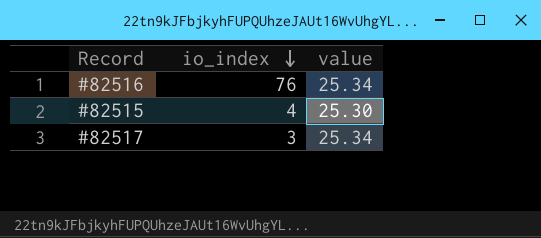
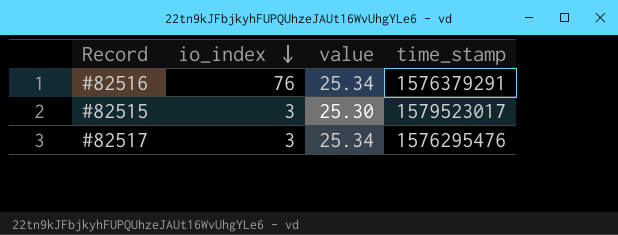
column time_stamp | position: none -> 4
#82515 | io_index: 4 -> 3

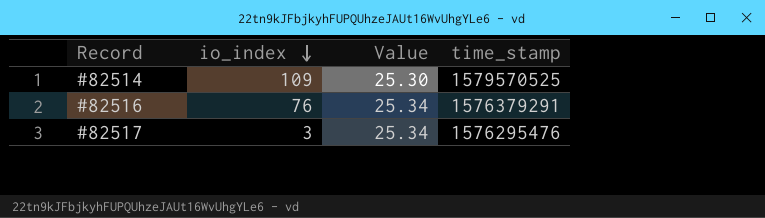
column name: value -> Value
row #82515: 3 | 25.30 | 1579523017 -> none
row #82514: none -> 109 | 25.30 | 1579570525

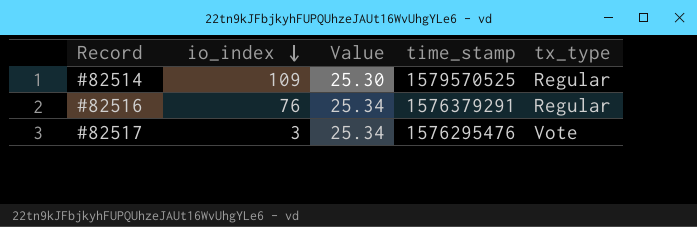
column tx_type | position: none -> 5

